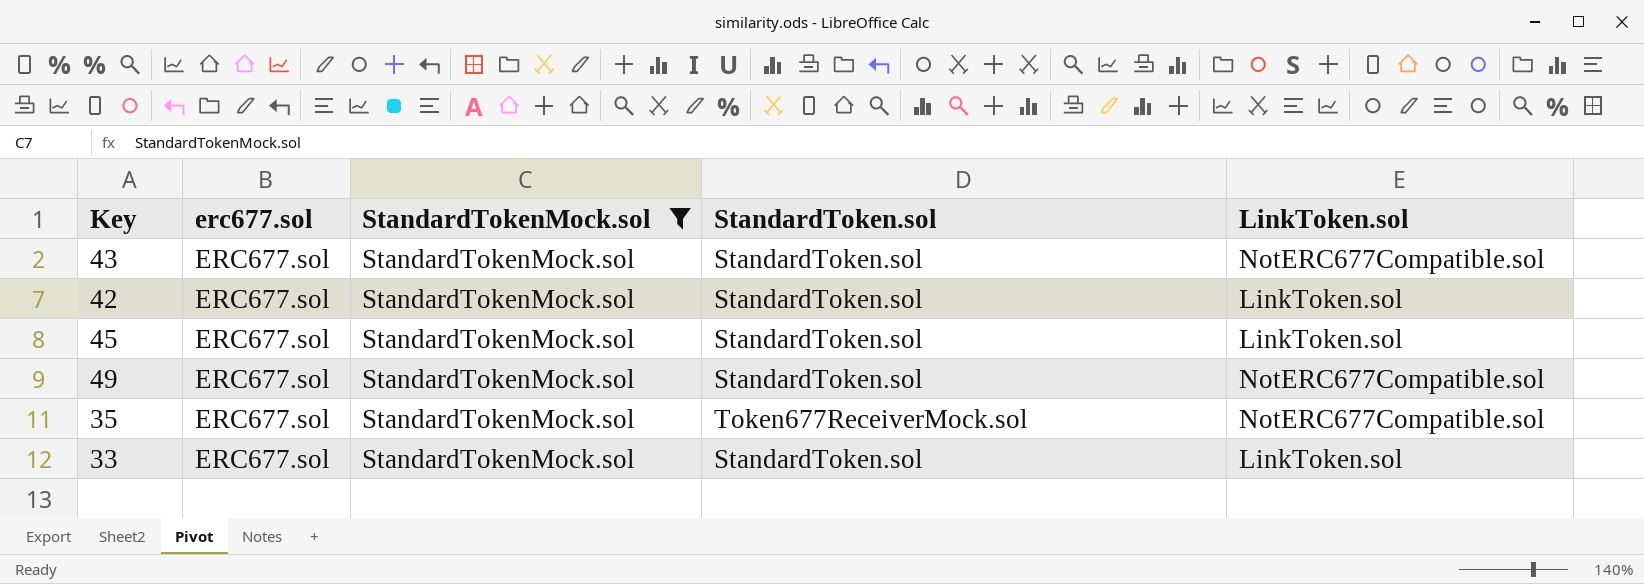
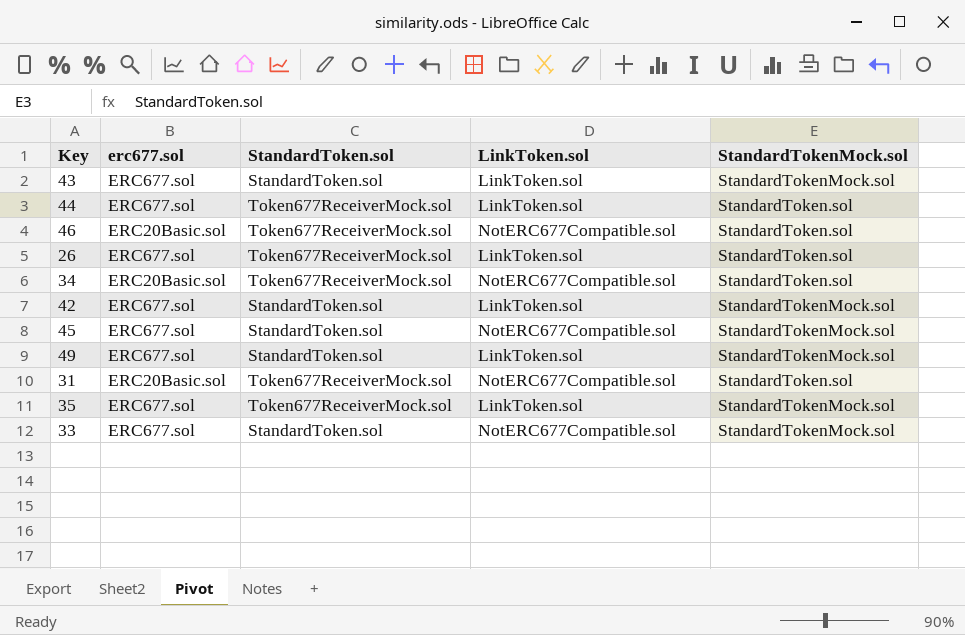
filter: StandardTokenMock.sol = StandardTokenMock.sol -> none
column StandardTokenMock.sol | position: 3 -> 5
43 | LinkToken.sol: NotERC677Compatible.sol -> LinkToken.sol
45 | LinkToken.sol: LinkToken.sol -> NotERC677Compatible.sol
49 | LinkToken.sol: NotERC677Compatible.sol -> LinkToken.sol
35 | LinkToken.sol: NotERC677Compatible.sol -> LinkToken.sol
33 | LinkToken.sol: LinkToken.sol -> NotERC677Compatible.sol

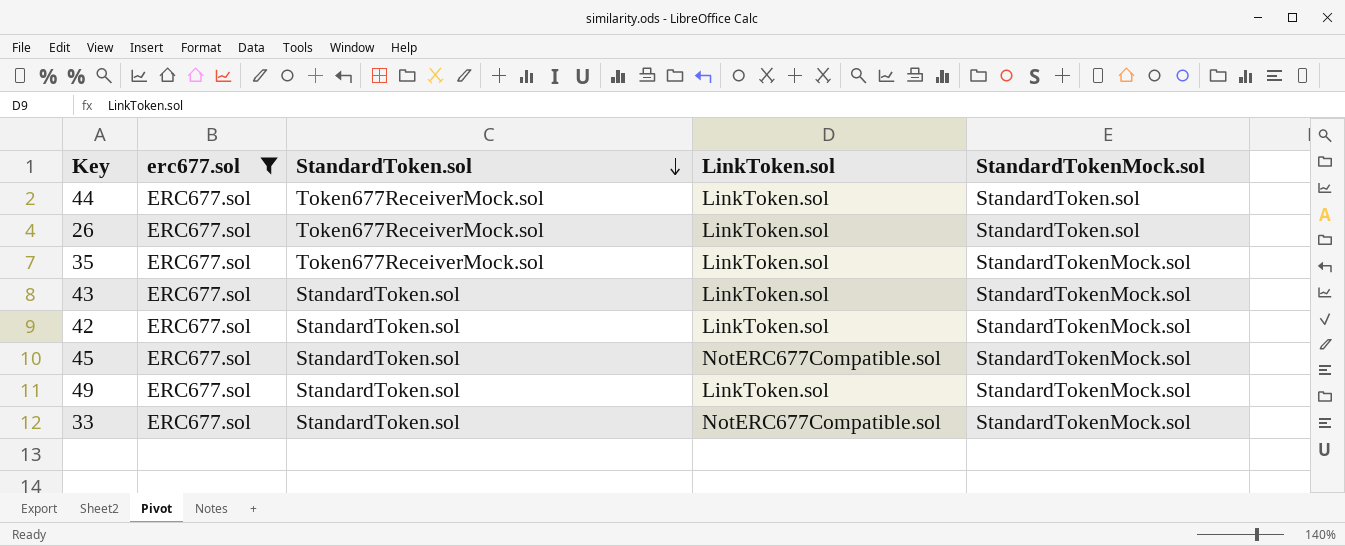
filter: none -> erc677.sol = ERC677.sol
row order: none -> StandardToken.sol descending

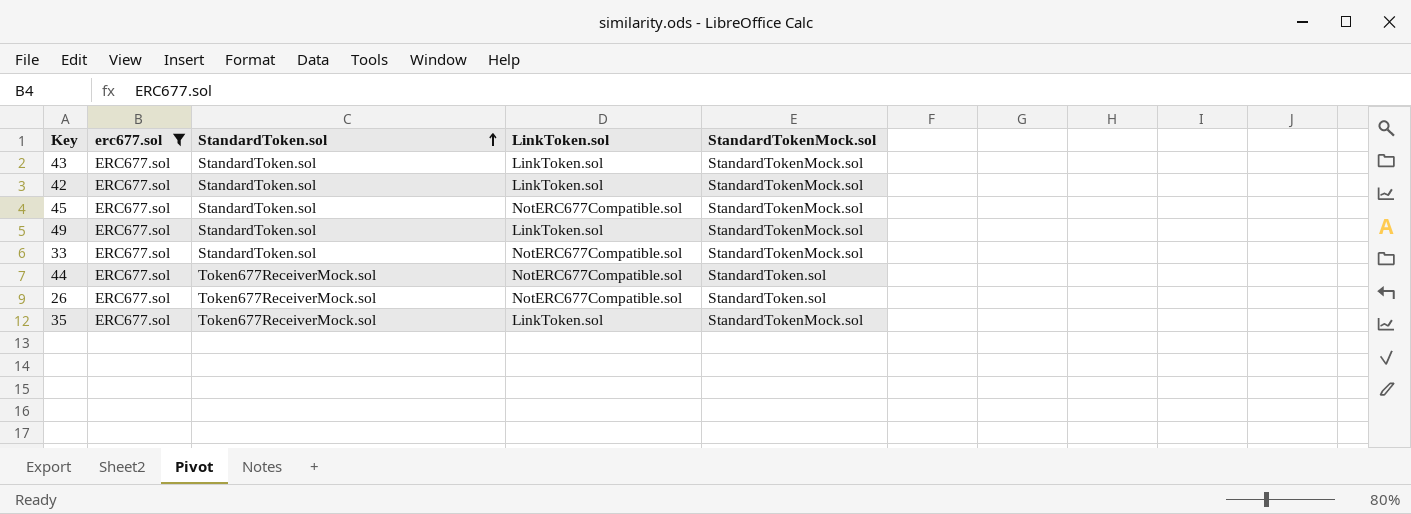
row order: StandardToken.sol descending -> StandardToken.sol ascending
44 | LinkToken.sol: LinkToken.sol -> NotERC677Compatible.sol
26 | LinkToken.sol: LinkToken.sol -> NotERC677Compatible.sol

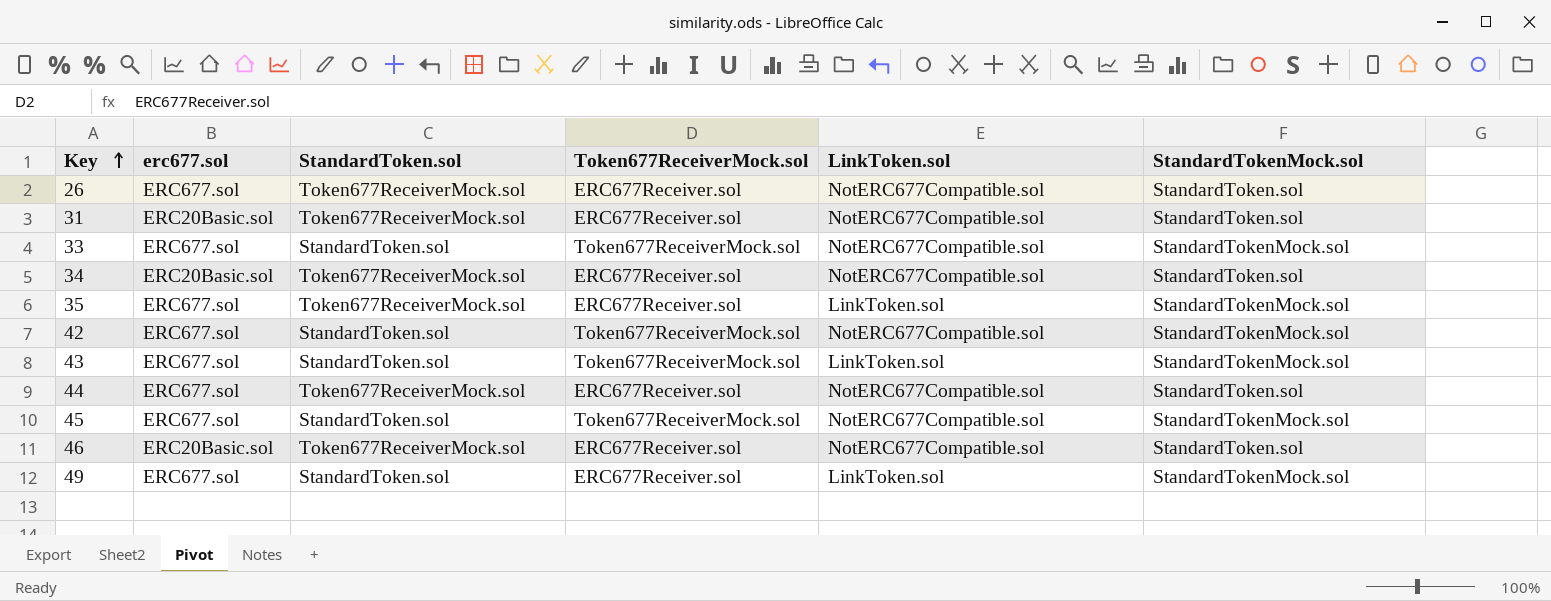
filter: erc677.sol = ERC677.sol -> none
row order: StandardToken.sol ascending -> Key ascending
column Token677ReceiverMock.sol | position: none -> 4
42 | LinkToken.sol: LinkToken.sol -> NotERC677Compatible.sol

